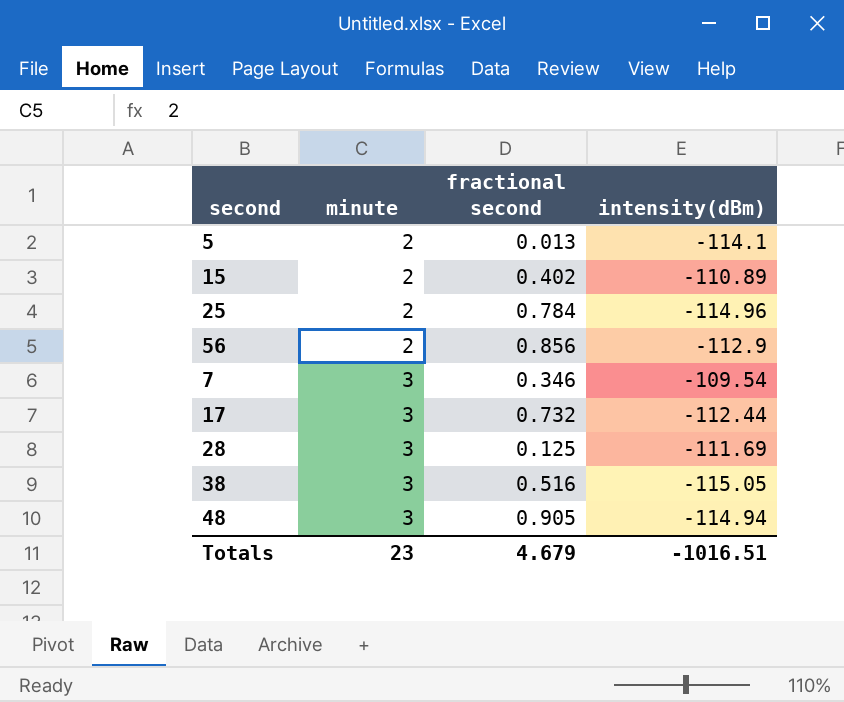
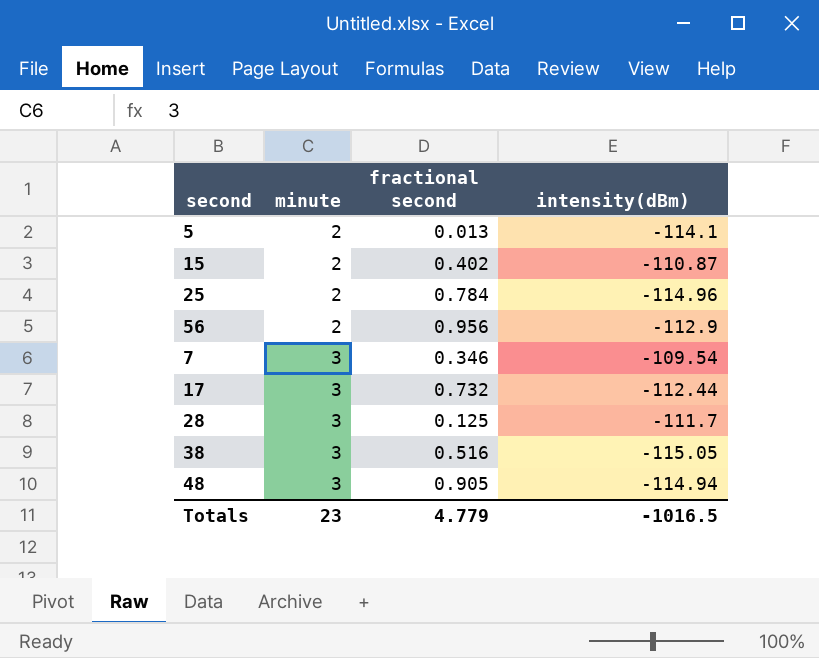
15 | intensity(dBm): -110.89 -> -110.87
56 | fractional second: 0.856 -> 0.956
28 | intensity(dBm): -111.69 -> -111.7
Totals | fractional second: 4.679 -> 4.779
Totals | intensity(dBm): -1016.51 -> -1016.5

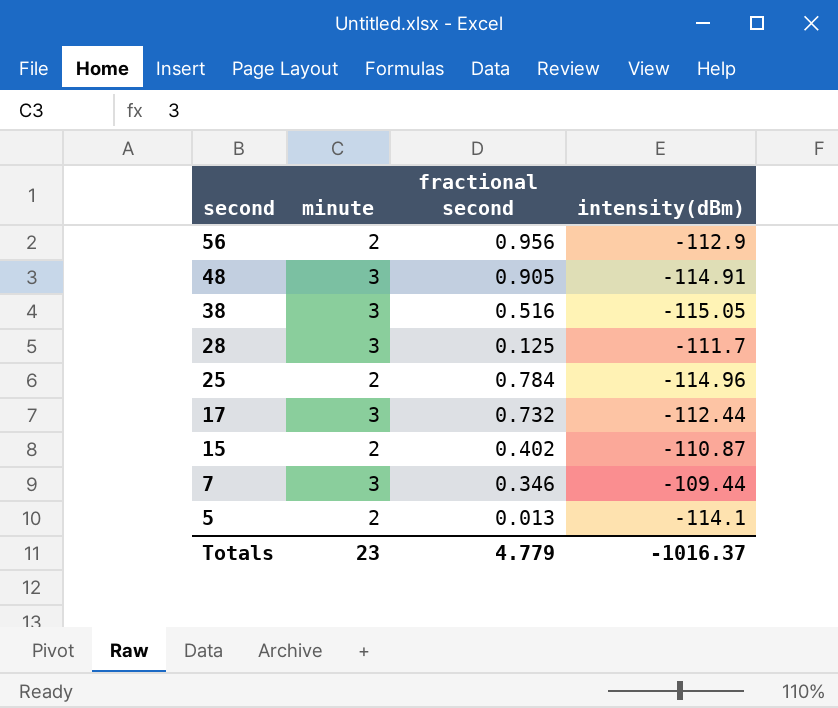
row order: minute ascending -> second descending
48 | intensity(dBm): -114.94 -> -114.91
7 | intensity(dBm): -109.54 -> -109.44
Totals | intensity(dBm): -1016.5 -> -1016.37

